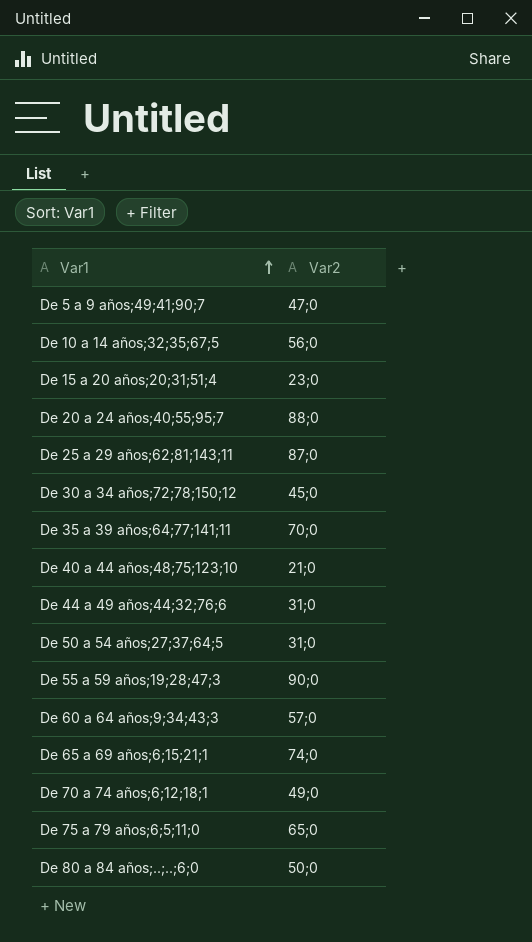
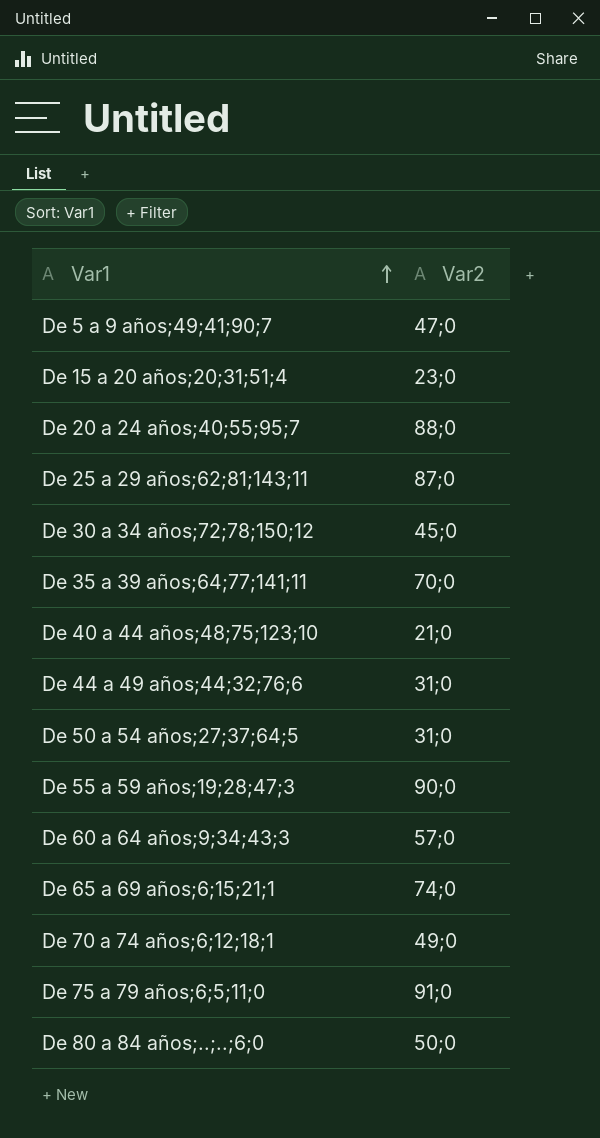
row De 10 a 14 años;32;35;67;5: 56;0 -> none
De 75 a 79 años;6;5;11;0 | Var2: 65;0 -> 91;0

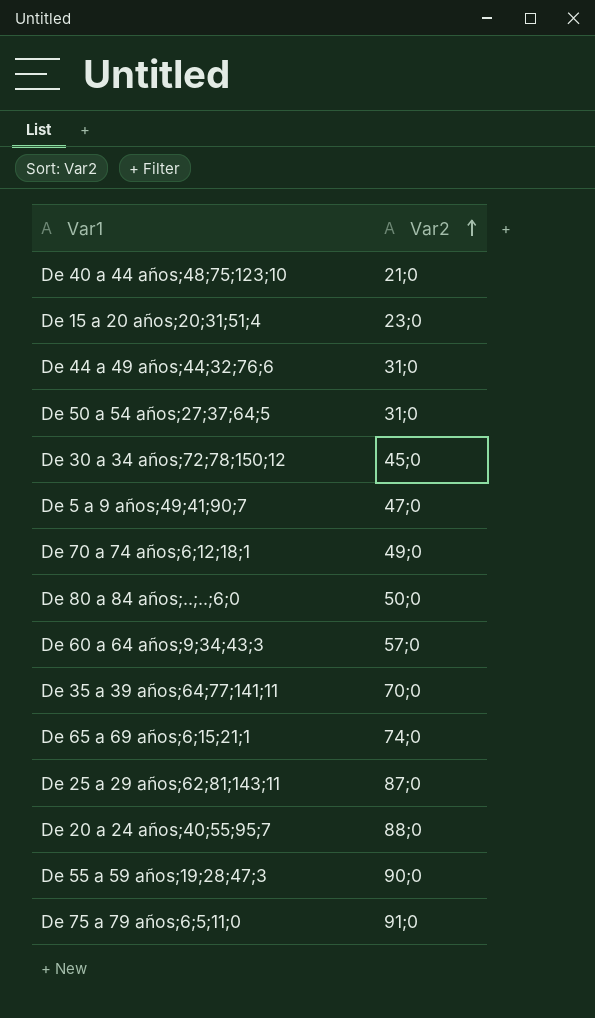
row order: Var1 ascending -> Var2 ascending

